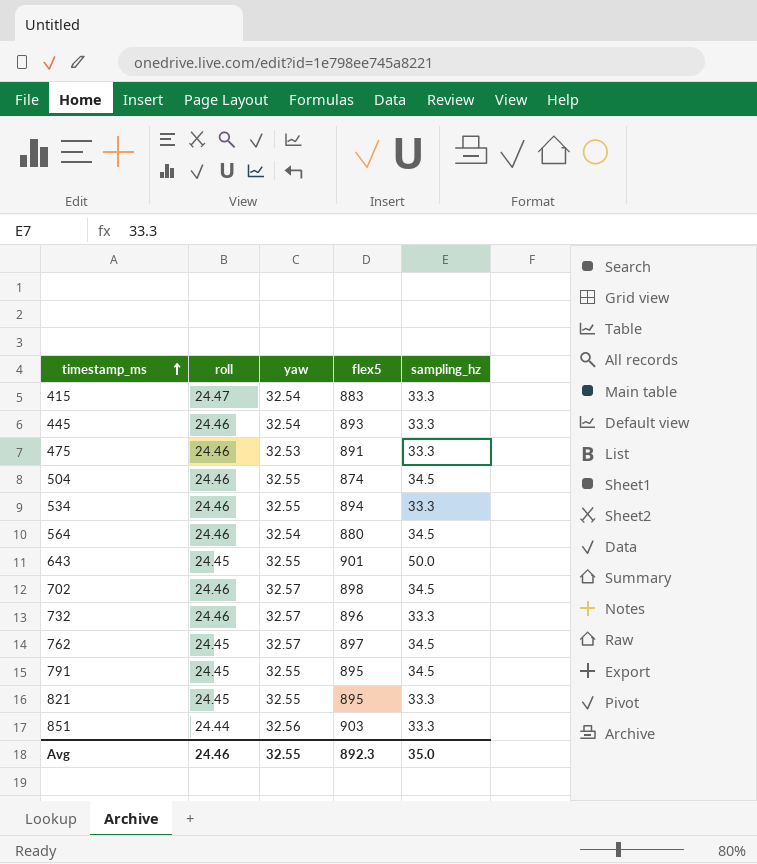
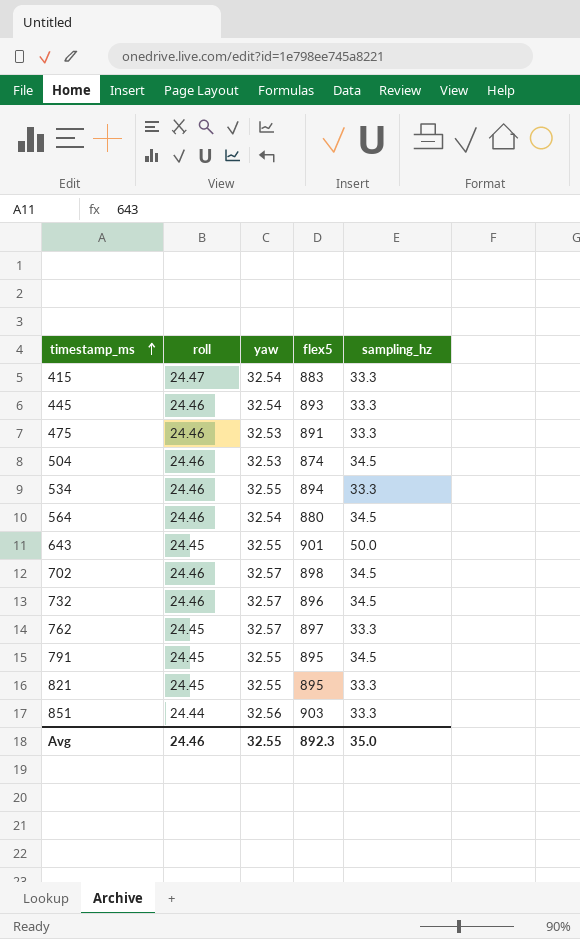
504 | yaw: 32.55 -> 32.53
732 | sampling_hz: 33.3 -> 34.5
762 | sampling_hz: 34.5 -> 33.3

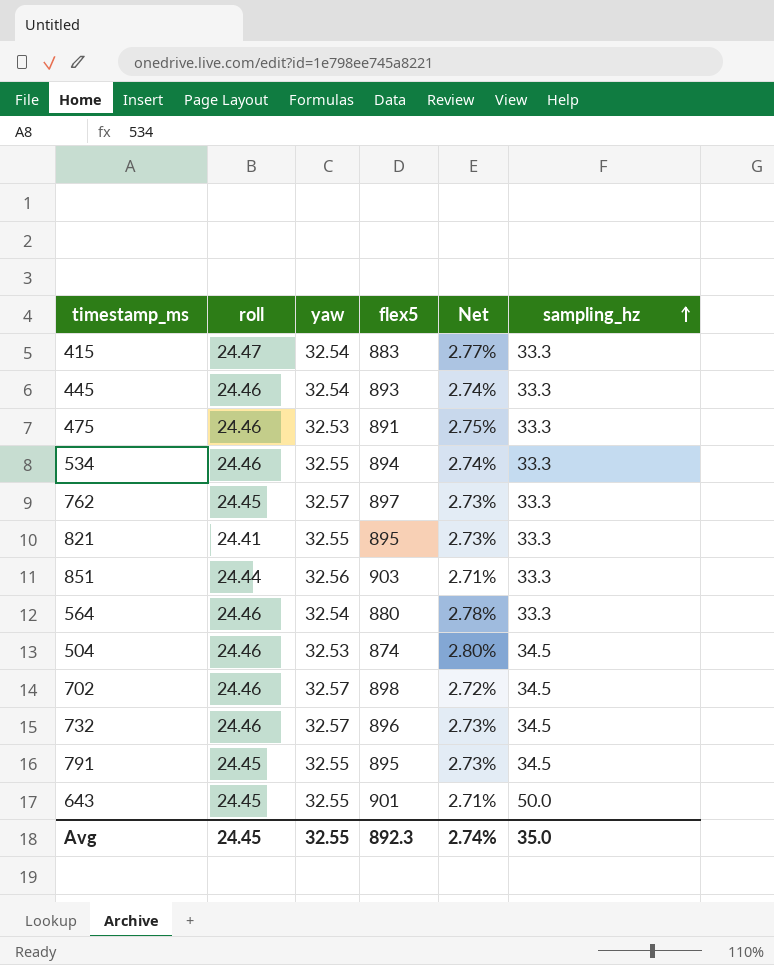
row order: timestamp_ms ascending -> sampling_hz ascending
column Net | formula: none -> [roll] / [flex5]
821 | roll: 24.45 -> 24.41
564 | sampling_hz: 34.5 -> 33.3
Avg | roll: 24.46 -> 24.45

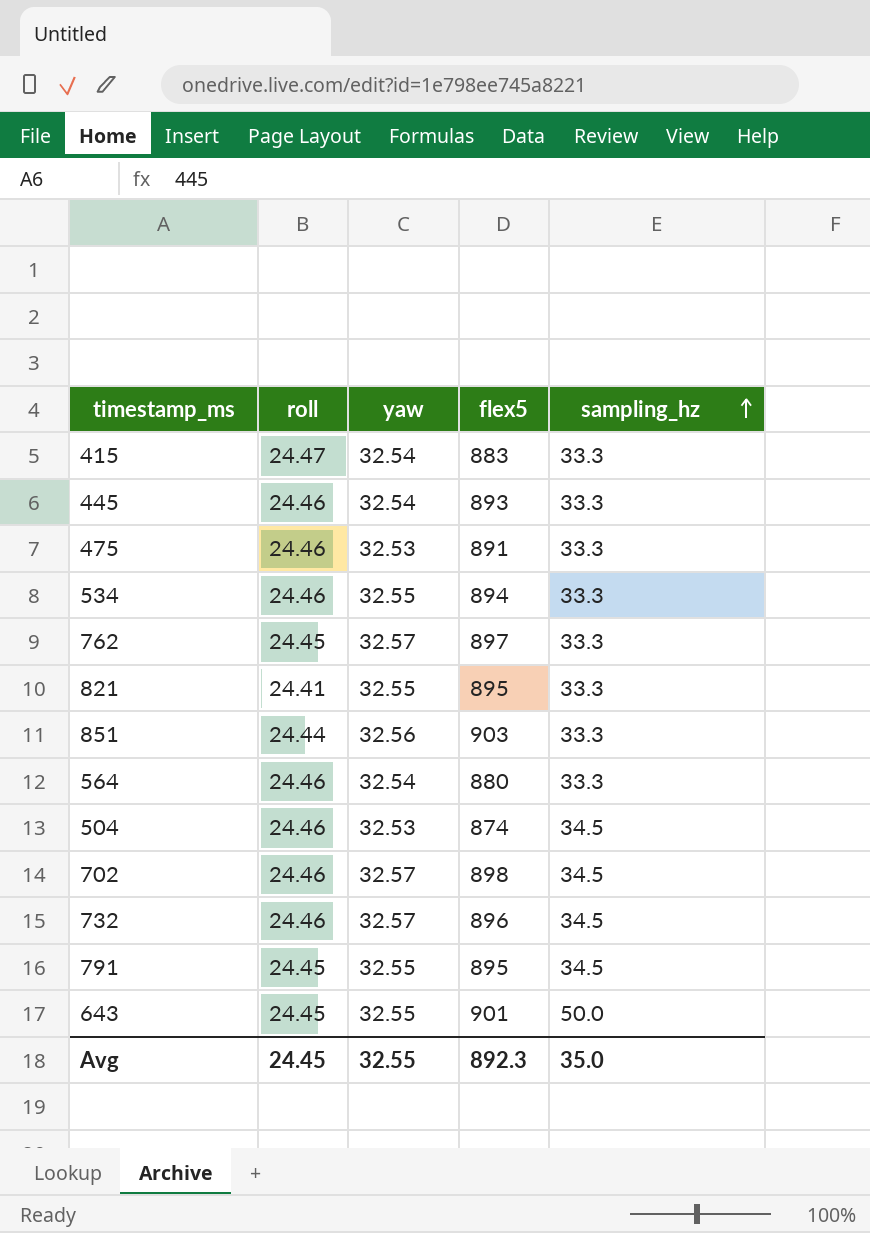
column Net | formula: [roll] / [flex5] -> none

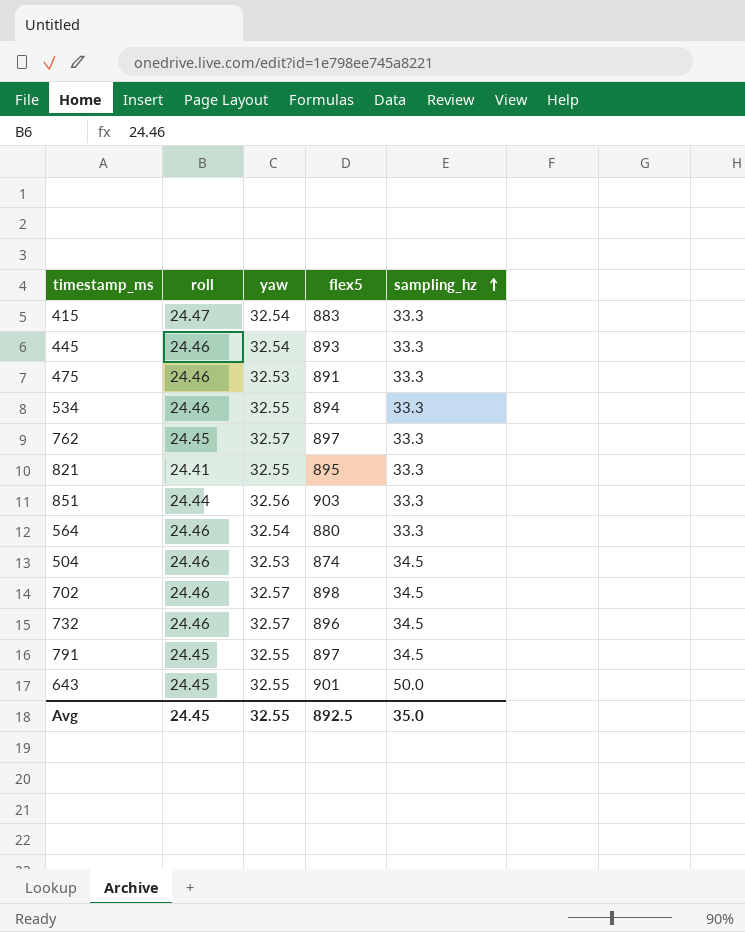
791 | flex5: 895 -> 897
Avg | flex5: 892.3 -> 892.5

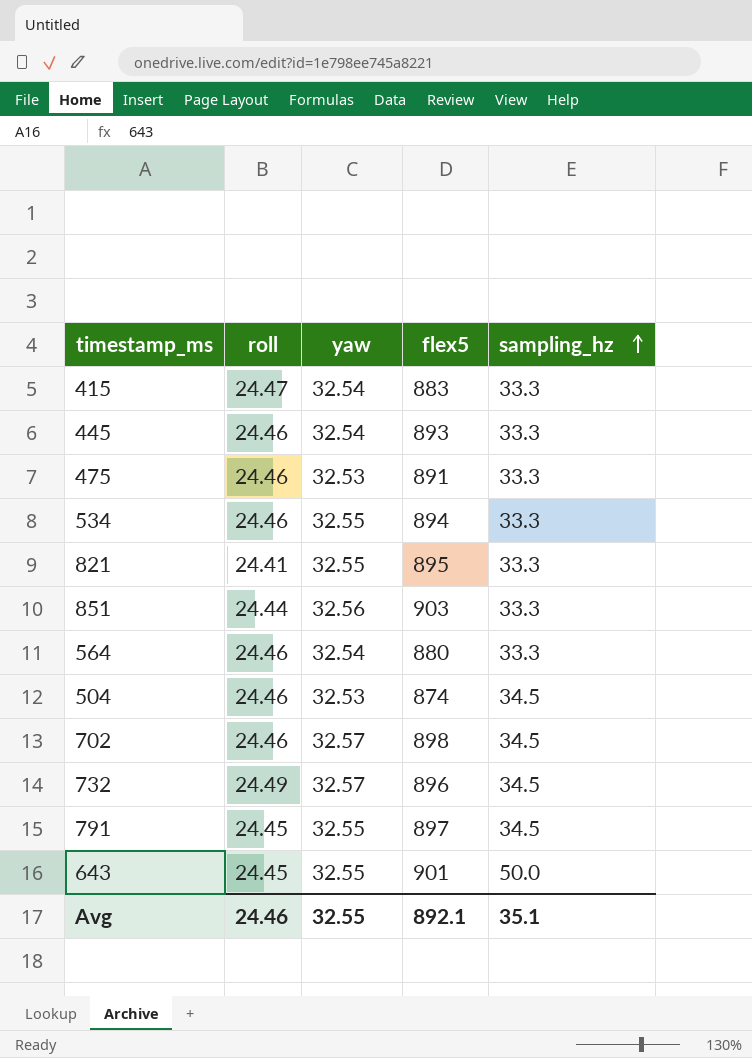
row 762: 24.45 | 32.57 | 897 | 33.3 -> none
732 | roll: 24.46 -> 24.49
Avg | roll: 24.45 -> 24.46
Avg | flex5: 892.5 -> 892.1
Avg | sampling_hz: 35.0 -> 35.1

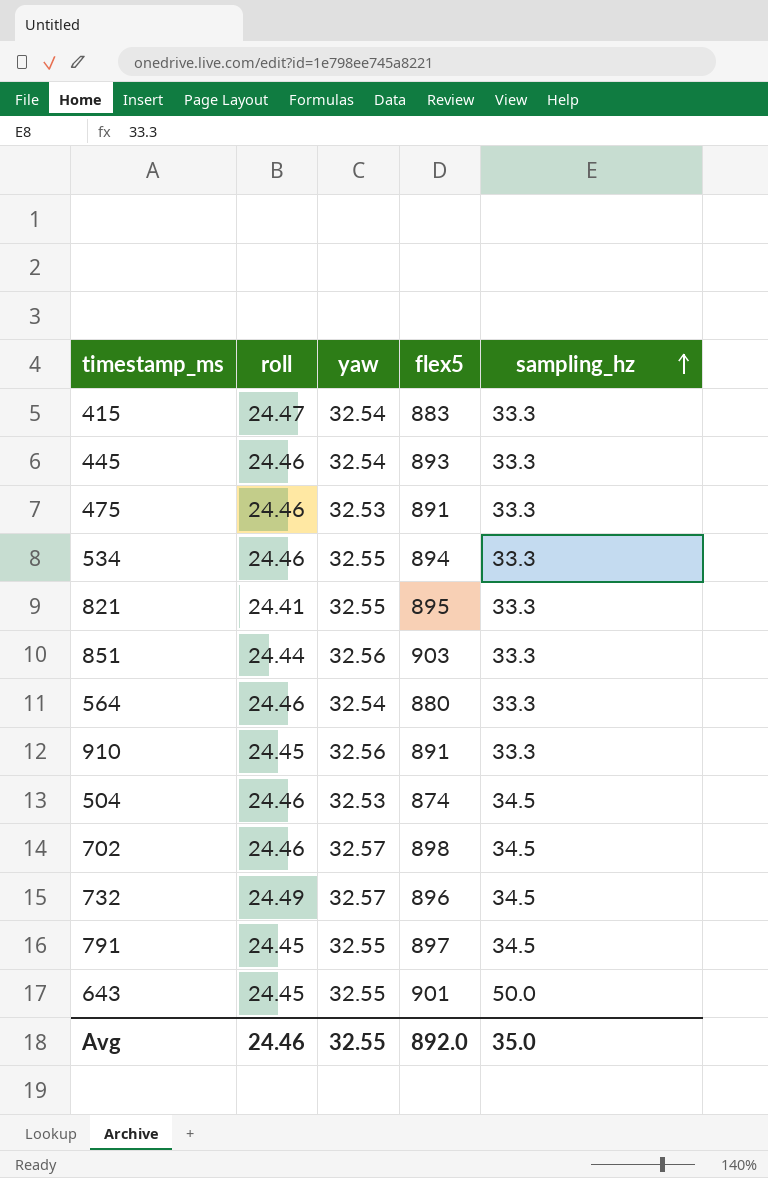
row 910: none -> 24.45 | 32.56 | 891 | 33.3
Avg | flex5: 892.1 -> 892.0
Avg | sampling_hz: 35.1 -> 35.0

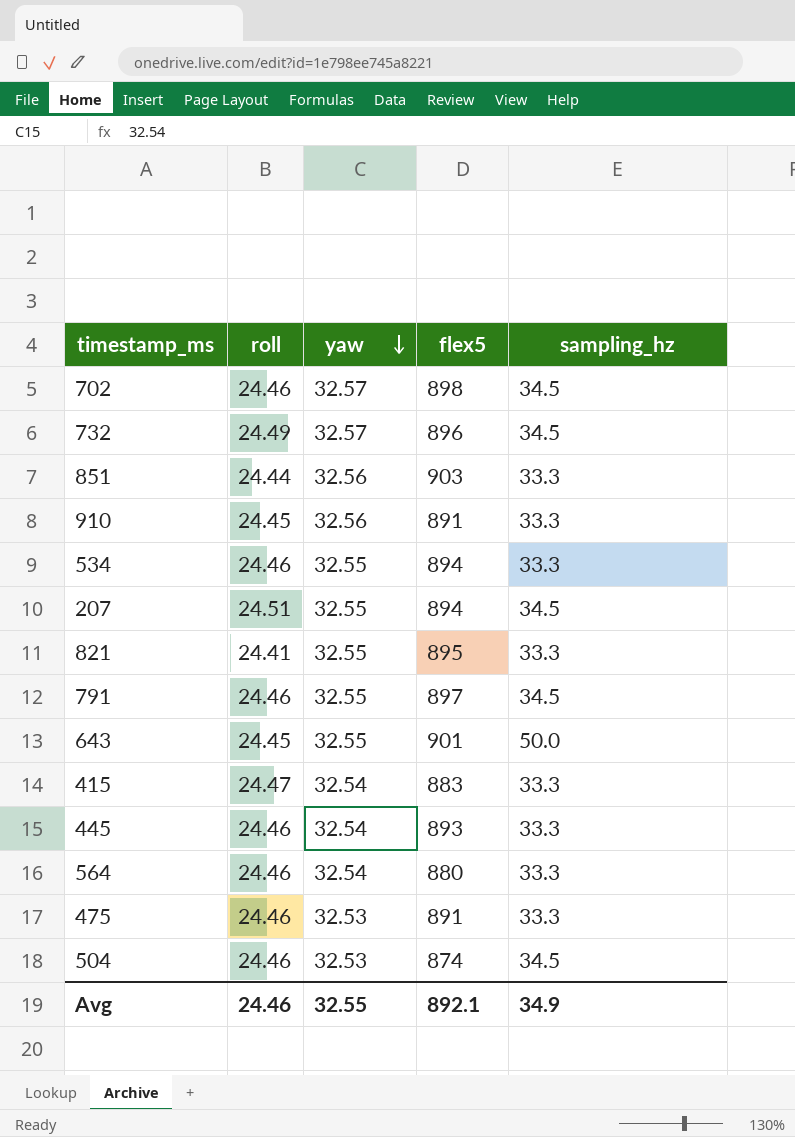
row order: sampling_hz ascending -> yaw descending
row 207: none -> 24.51 | 32.55 | 894 | 34.5
791 | roll: 24.45 -> 24.46
Avg | flex5: 892.0 -> 892.1
Avg | sampling_hz: 35.0 -> 34.9

